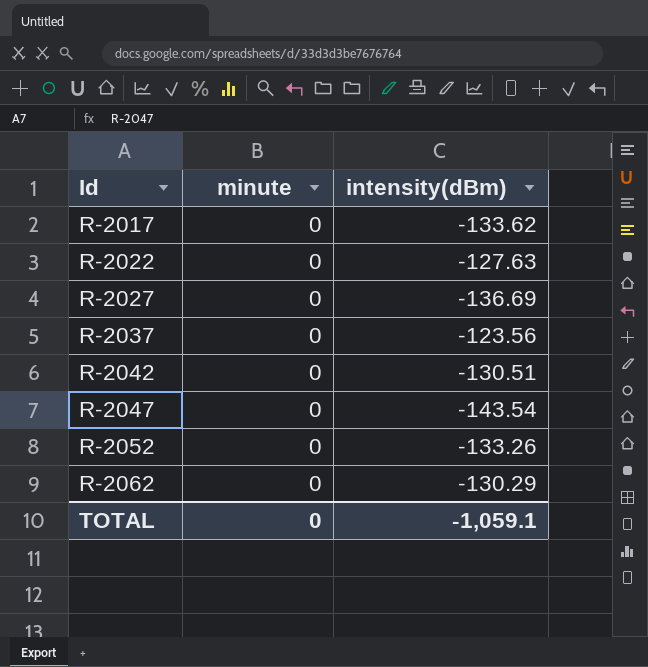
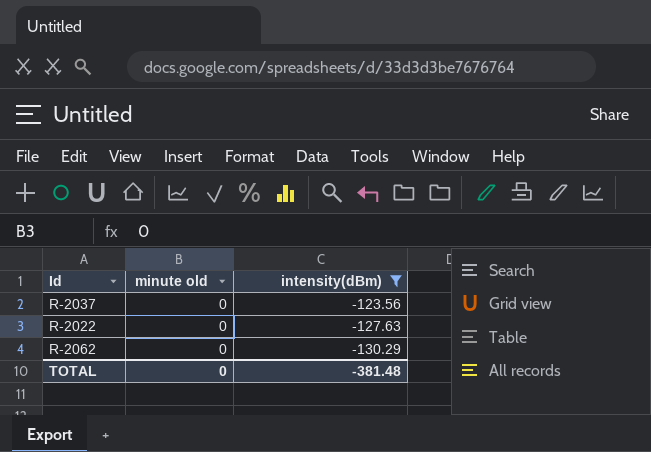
filter: none -> intensity(dBm) >= -130.29
row order: Id ascending -> intensity(dBm) descending
column name: minute -> minute old
TOTAL | intensity(dBm): -1,059.1 -> -381.48

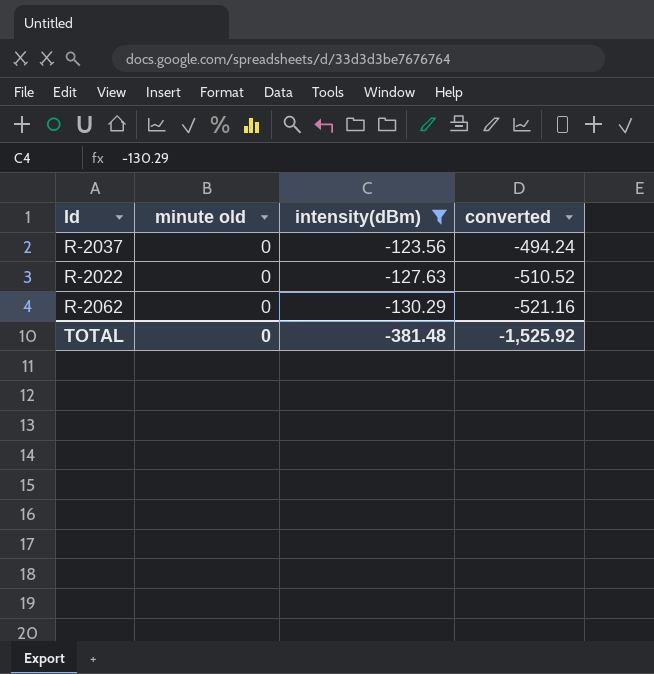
column converted | formula: none -> [intensity(dBm)] * 4

